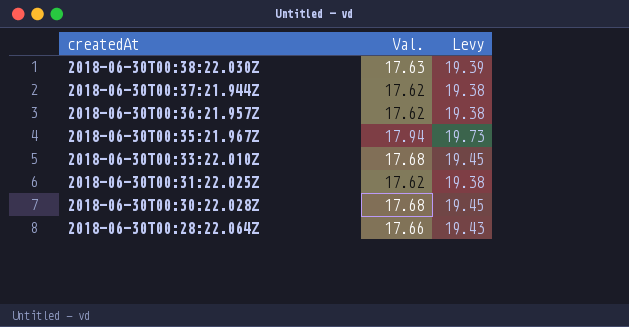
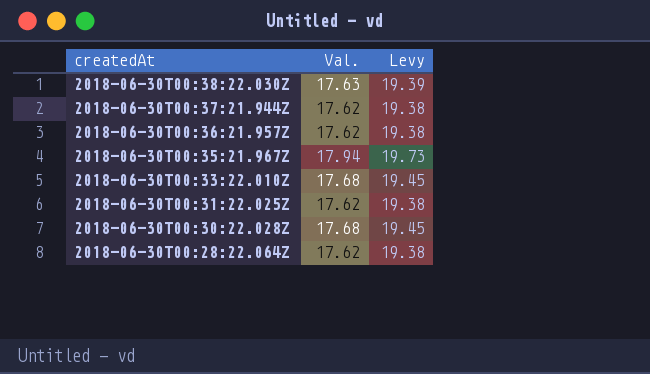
2018-06-30T00:28:22.064Z | Val.: 17.66 -> 17.62
2018-06-30T00:28:22.064Z | Levy: 19.43 -> 19.38

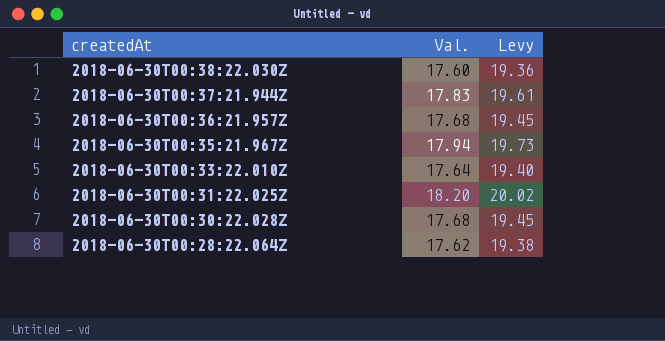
2018-06-30T00:38:22.030Z | Val.: 17.63 -> 17.60
2018-06-30T00:38:22.030Z | Levy: 19.39 -> 19.36
2018-06-30T00:37:21.944Z | Val.: 17.62 -> 17.83
2018-06-30T00:37:21.944Z | Levy: 19.38 -> 19.61
2018-06-30T00:36:21.957Z | Val.: 17.62 -> 17.68
2018-06-30T00:36:21.957Z | Levy: 19.38 -> 19.45
2018-06-30T00:33:22.010Z | Val.: 17.68 -> 17.64
2018-06-30T00:33:22.010Z | Levy: 19.45 -> 19.40
2018-06-30T00:31:22.025Z | Val.: 17.62 -> 18.20
2018-06-30T00:31:22.025Z | Levy: 19.38 -> 20.02

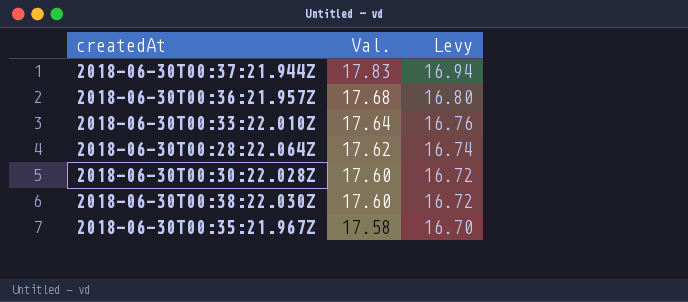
row order: createdAt descending -> Val. descending
column Levy | formula: [Val.] * 1.1 -> [Val.] * 0.95
row 2018-06-30T00:31:22.025Z: 18.20 | 20.02 -> none
2018-06-30T00:30:22.028Z | Val.: 17.68 -> 17.60
2018-06-30T00:35:21.967Z | Val.: 17.94 -> 17.58

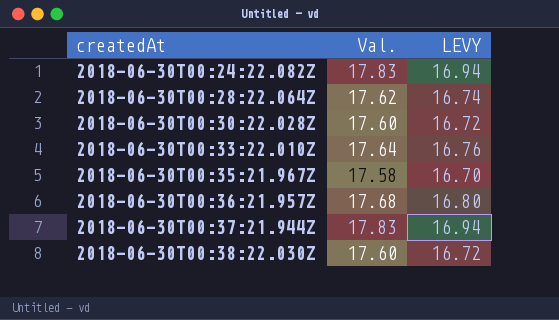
row order: Val. descending -> createdAt ascending
column name: Levy -> LEVY
row 2018-06-30T00:24:22.082Z: none -> 17.83 | 16.94

